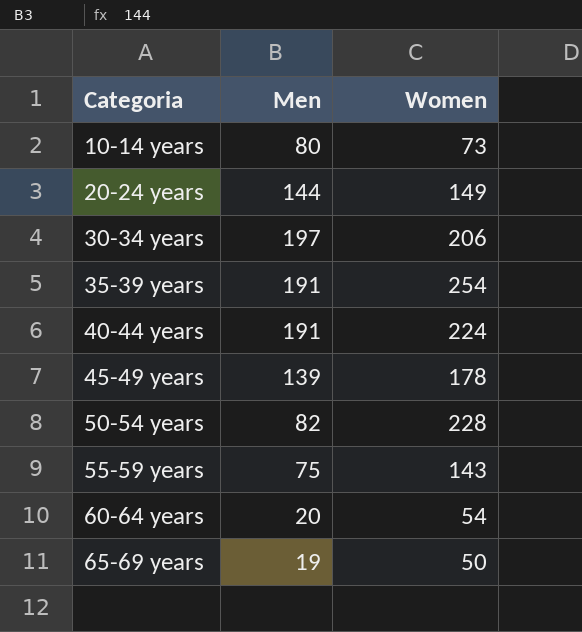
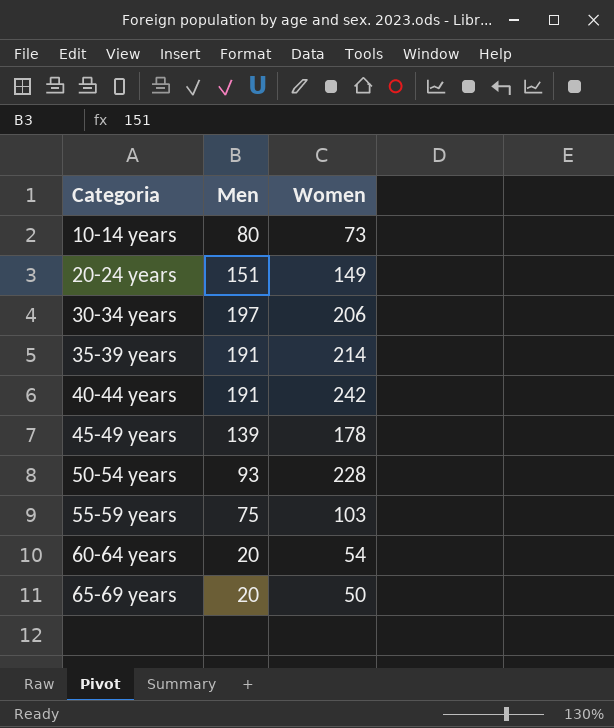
20-24 years | Men: 144 -> 151
35-39 years | Women: 254 -> 214
40-44 years | Women: 224 -> 242
50-54 years | Men: 82 -> 93
55-59 years | Women: 143 -> 103
65-69 years | Men: 19 -> 20

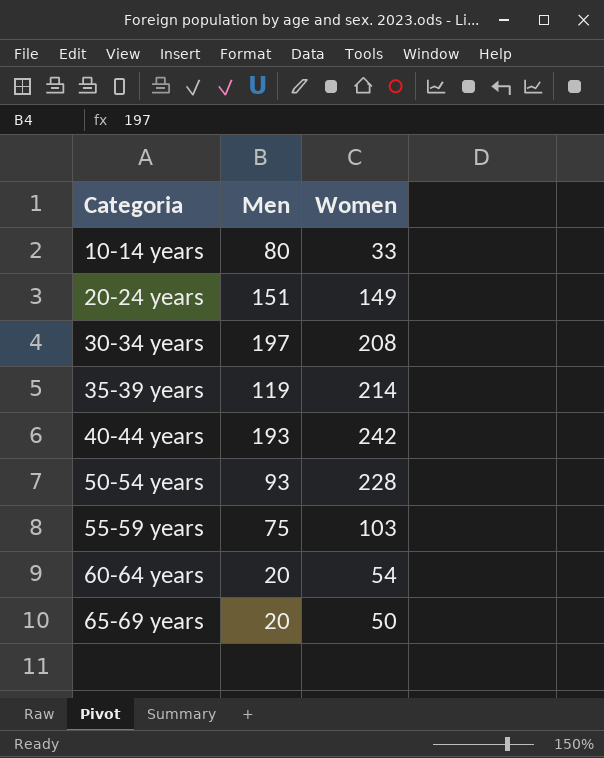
row 45-49 years: 139 | 178 -> none
10-14 years | Women: 73 -> 33
30-34 years | Women: 206 -> 208
35-39 years | Men: 191 -> 119
40-44 years | Men: 191 -> 193

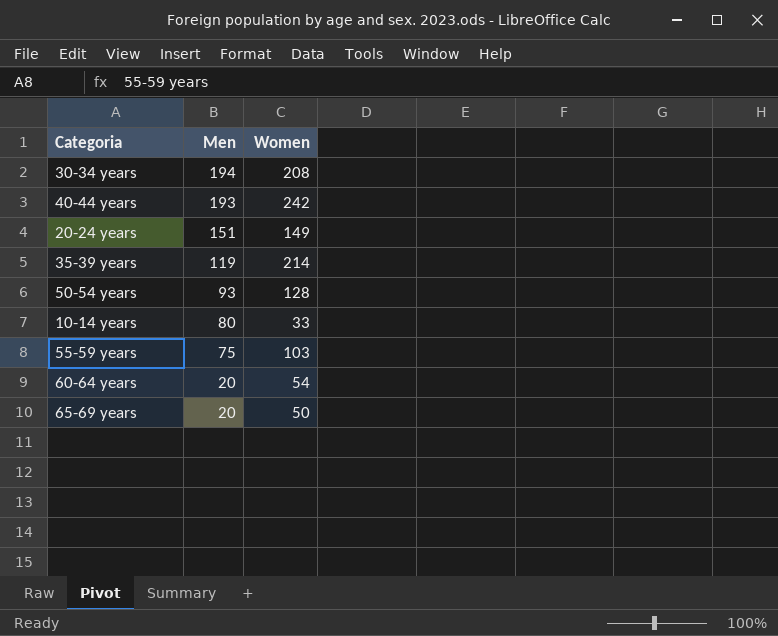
row order: Categoria ascending -> Men descending
30-34 years | Men: 197 -> 194
50-54 years | Women: 228 -> 128

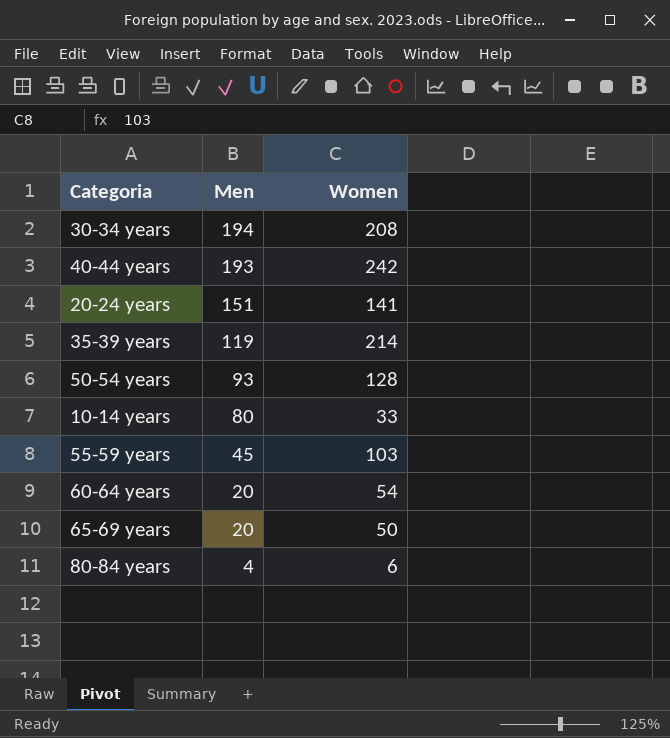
20-24 years | Women: 149 -> 141
55-59 years | Men: 75 -> 45
row 80-84 years: none -> 4 | 6

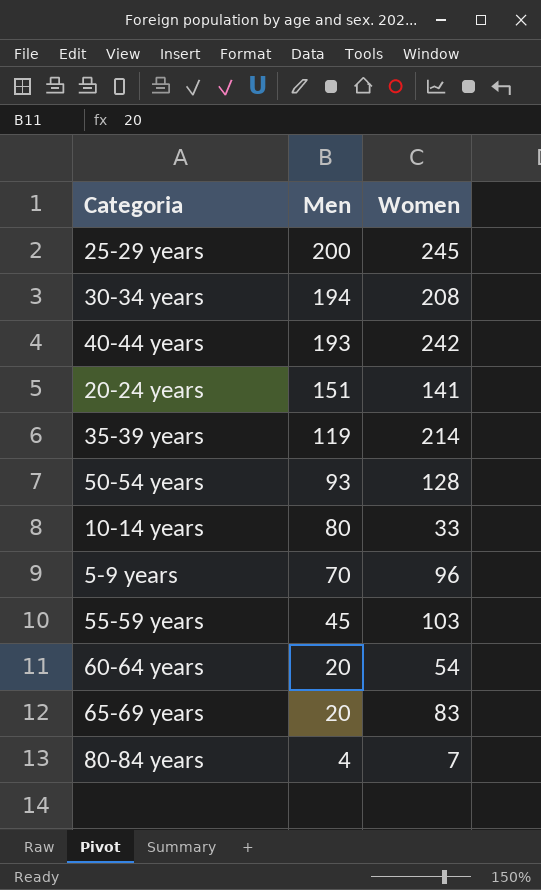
row 25-29 years: none -> 200 | 245
row 5-9 years: none -> 70 | 96
65-69 years | Women: 50 -> 83
80-84 years | Women: 6 -> 7

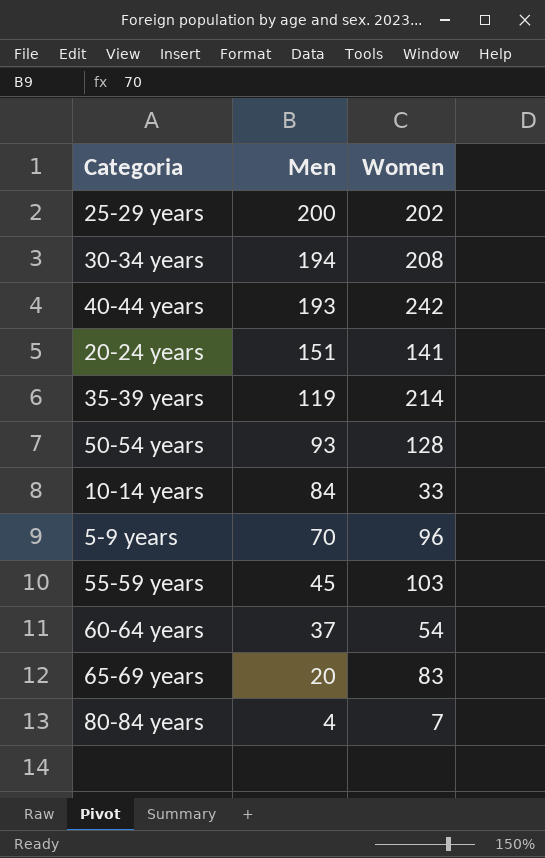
25-29 years | Women: 245 -> 202
10-14 years | Men: 80 -> 84
60-64 years | Men: 20 -> 37

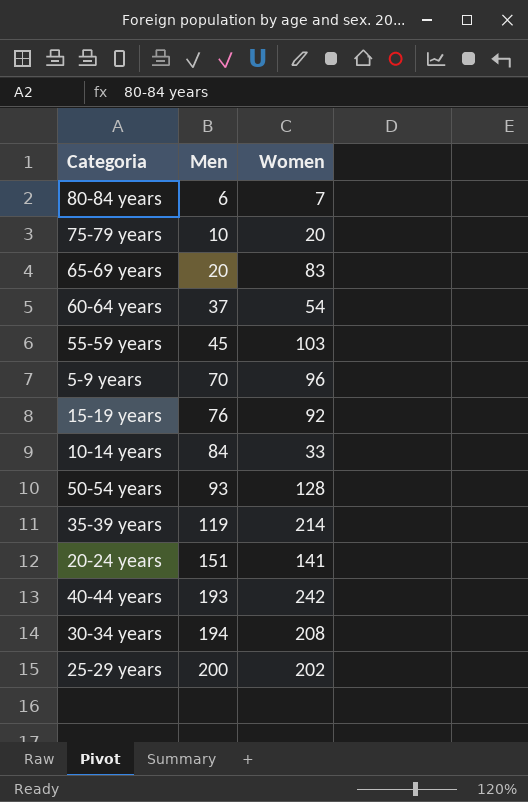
row order: Men descending -> Men ascending
80-84 years | Men: 4 -> 6
row 75-79 years: none -> 10 | 20
row 15-19 years: none -> 76 | 92

